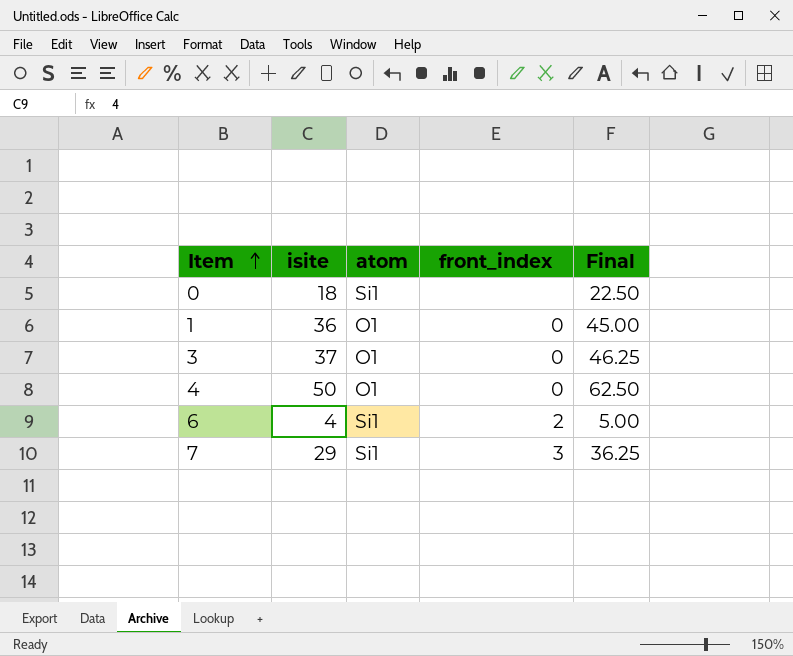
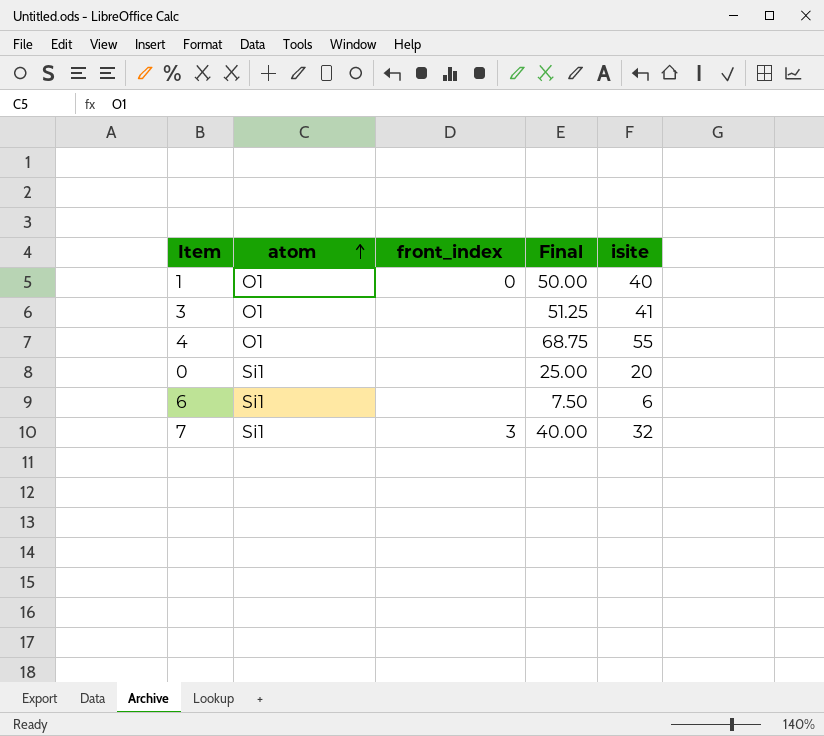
row order: Item ascending -> atom ascending
column isite | position: 2 -> 5
1 | Final: 45.00 -> 50.00
1 | isite: 36 -> 40
3 | front_index: 0 -> none
3 | Final: 46.25 -> 51.25
3 | isite: 37 -> 41
4 | front_index: 0 -> none
4 | Final: 62.50 -> 68.75
4 | isite: 50 -> 55
0 | Final: 22.50 -> 25.00
0 | isite: 18 -> 20
6 | front_index: 2 -> none
6 | Final: 5.00 -> 7.50
6 | isite: 4 -> 6
7 | Final: 36.25 -> 40.00
7 | isite: 29 -> 32

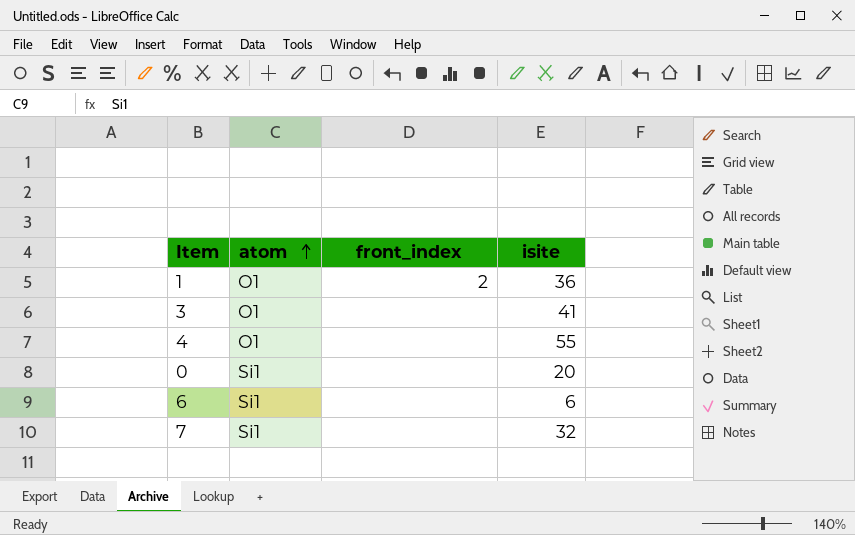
column Final | formula: [isite] * 1.25 -> none
1 | front_index: 0 -> 2
1 | isite: 40 -> 36
7 | front_index: 3 -> none

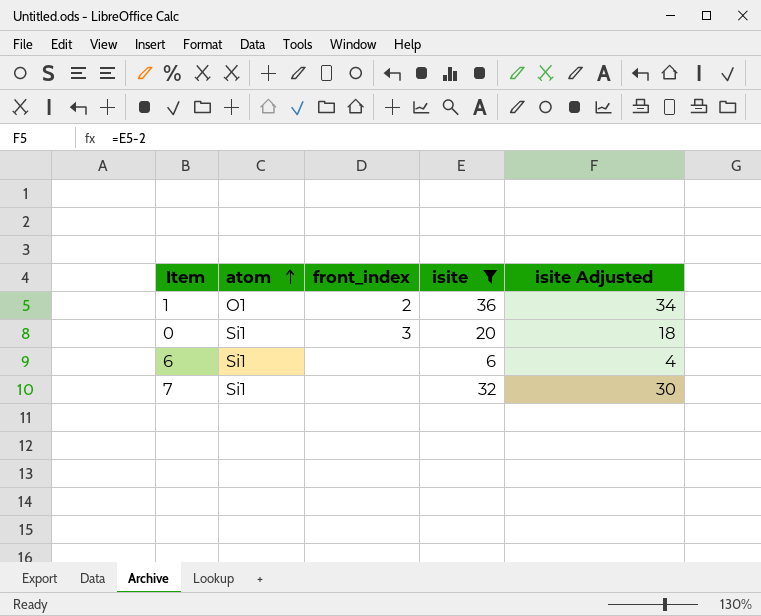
filter: none -> isite <= 36
column isite Adjusted | formula: none -> [isite] - 2
0 | front_index: none -> 3

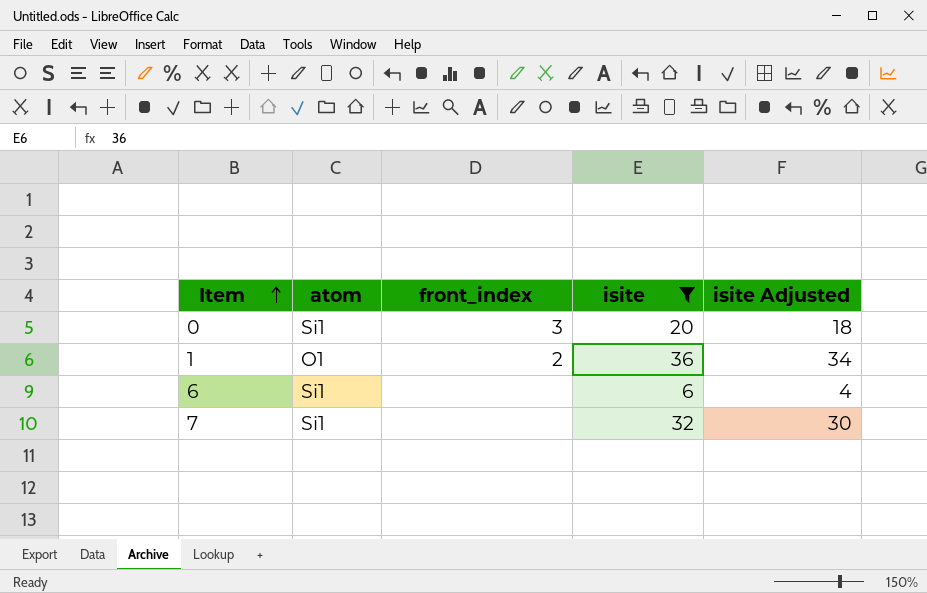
row order: atom ascending -> Item ascending

